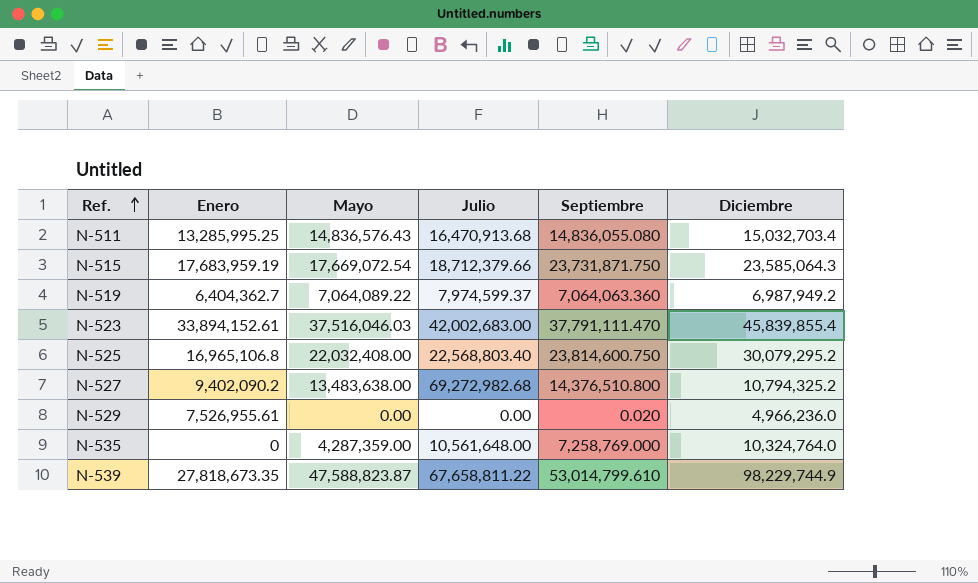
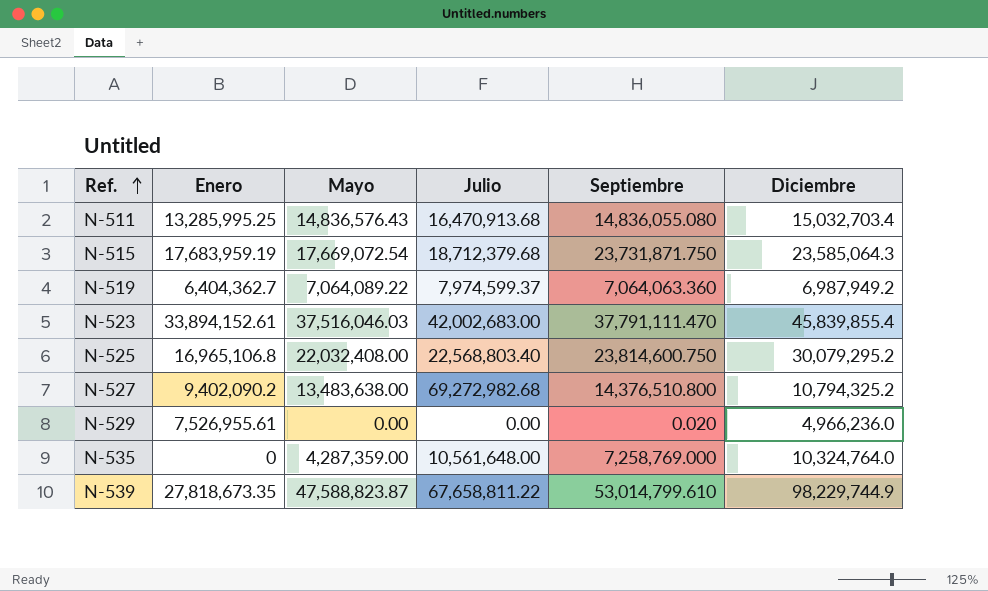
N-515 | Julio: 18,712,379.66 -> 18,712,379.68

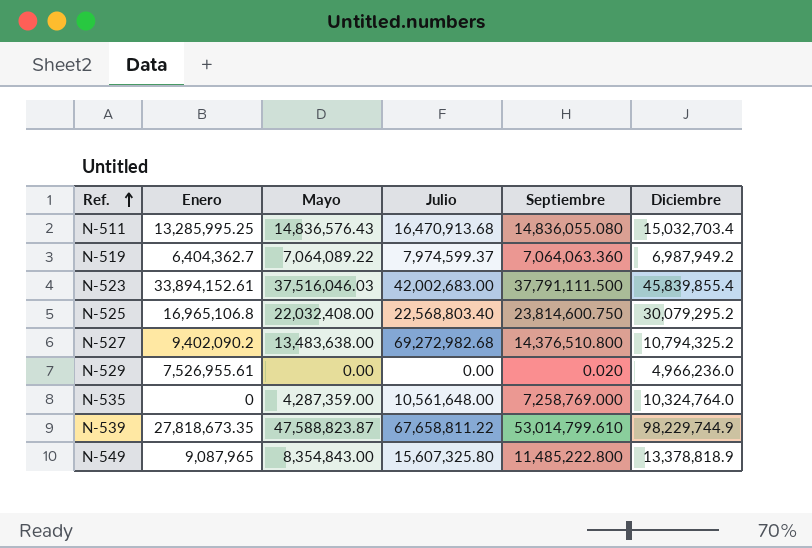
row N-515: 17,683,959.19 | 17,669,072.54 | 18,712,379.68 | 23,731,871.750 | 23,585,064.3 -> none
N-523 | Septiembre: 37,791,111.470 -> 37,791,111.500
row N-549: none -> 9,087,965 | 8,354,843.00 | 15,607,325.80 | 11,485,222.800 | 13,378,818.9

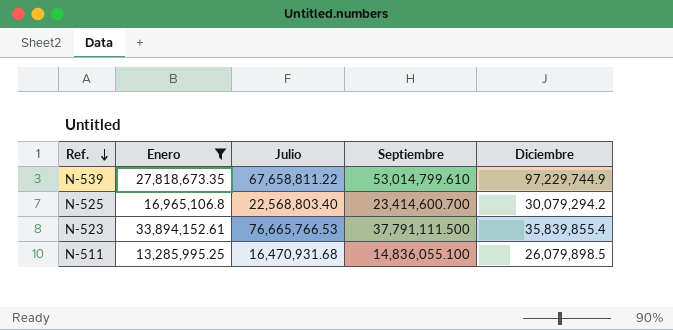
filter: none -> Enero >= 13,285,995.25
row order: Ref. ascending -> Ref. descending
column Mayo | position: 3 -> none
N-539 | Diciembre: 98,229,744.9 -> 97,229,744.9
N-525 | Septiembre: 23,814,600.750 -> 23,414,600.700
N-525 | Diciembre: 30,079,295.2 -> 30,079,294.2
N-523 | Julio: 42,002,683.00 -> 76,665,766.53
N-523 | Diciembre: 45,839,855.4 -> 35,839,855.4
N-511 | Julio: 16,470,913.68 -> 16,470,931.68
N-511 | Septiembre: 14,836,055.080 -> 14,836,055.100
N-511 | Diciembre: 15,032,703.4 -> 26,079,898.5

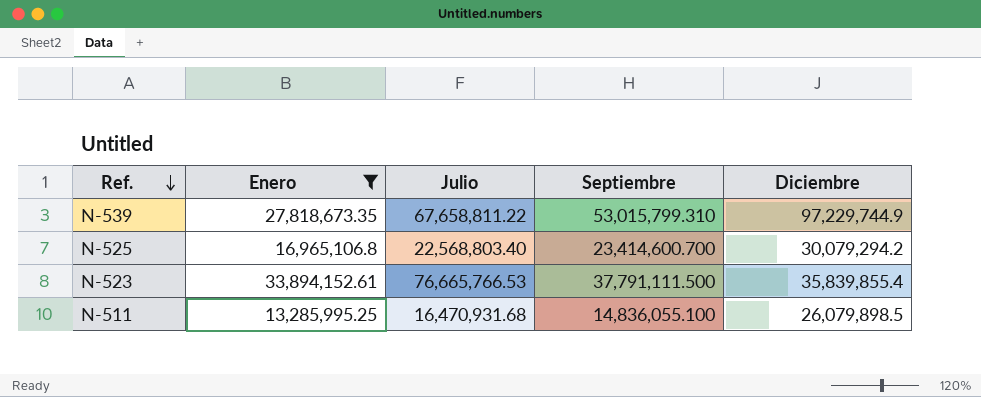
N-539 | Septiembre: 53,014,799.610 -> 53,015,799.310

